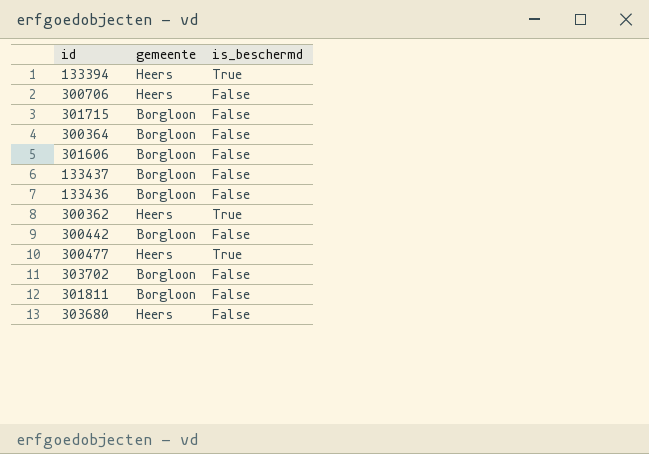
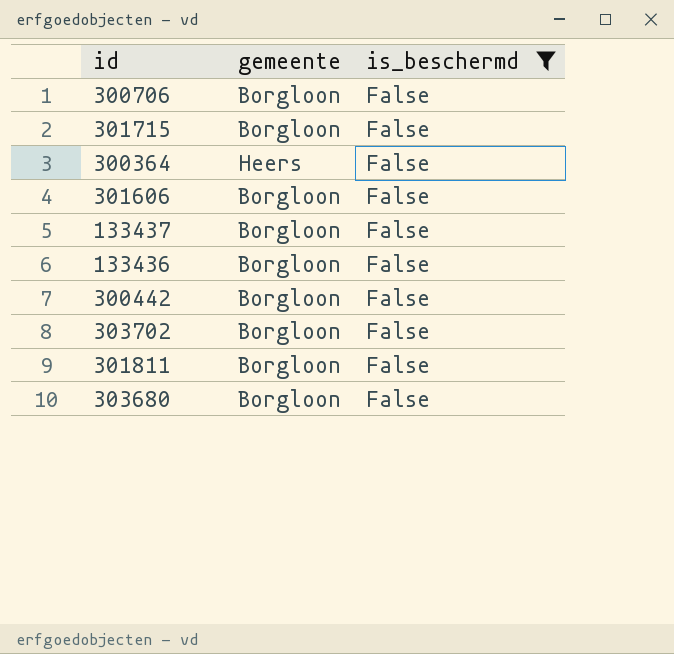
filter: none -> is_beschermd = False
300706 | gemeente: Heers -> Borgloon
300364 | gemeente: Borgloon -> Heers
303680 | gemeente: Heers -> Borgloon

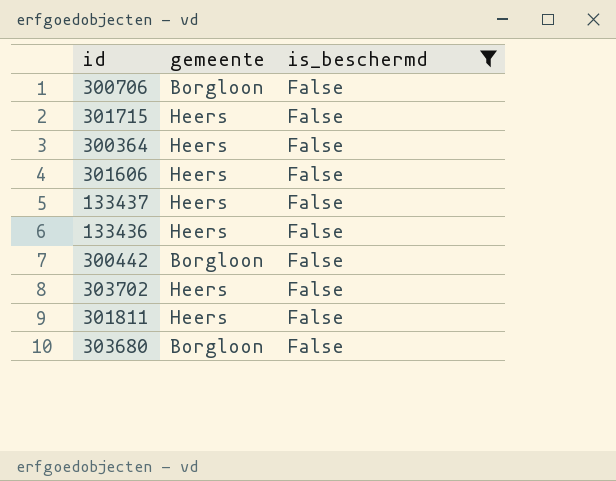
301715 | gemeente: Borgloon -> Heers
301606 | gemeente: Borgloon -> Heers
133437 | gemeente: Borgloon -> Heers
133436 | gemeente: Borgloon -> Heers
303702 | gemeente: Borgloon -> Heers
301811 | gemeente: Borgloon -> Heers

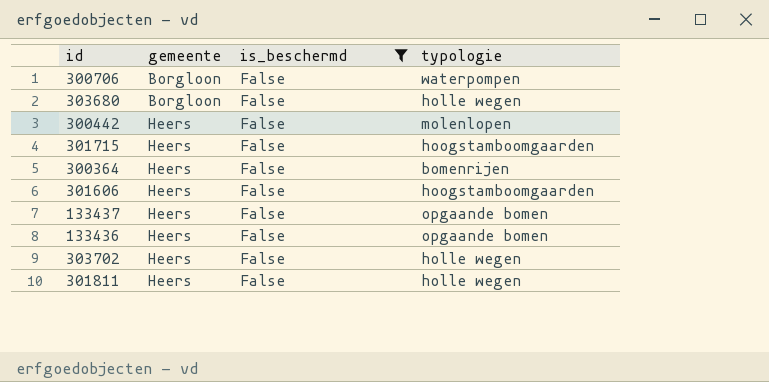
row order: none -> gemeente ascending
column typologie | position: none -> 4
300442 | gemeente: Borgloon -> Heers

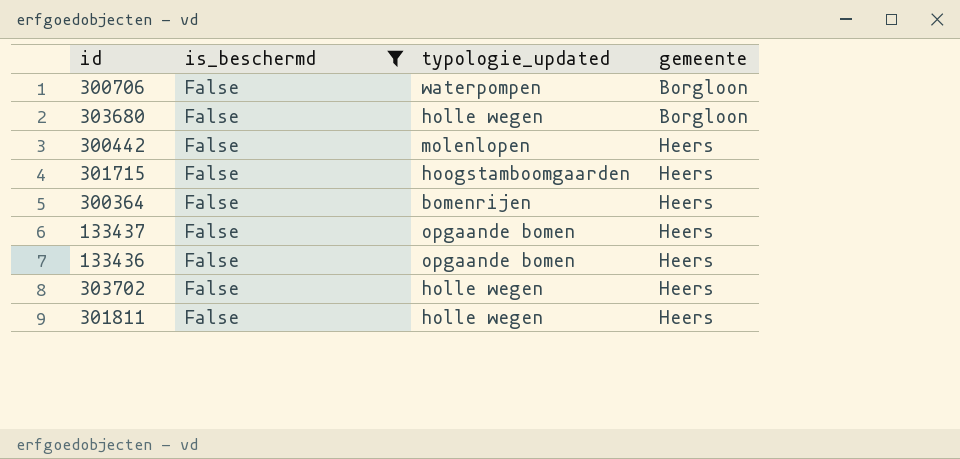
column name: typologie -> typologie_updated
column gemeente | position: 2 -> 4
row 301606: Heers | False | hoogstamboomgaarden -> none

